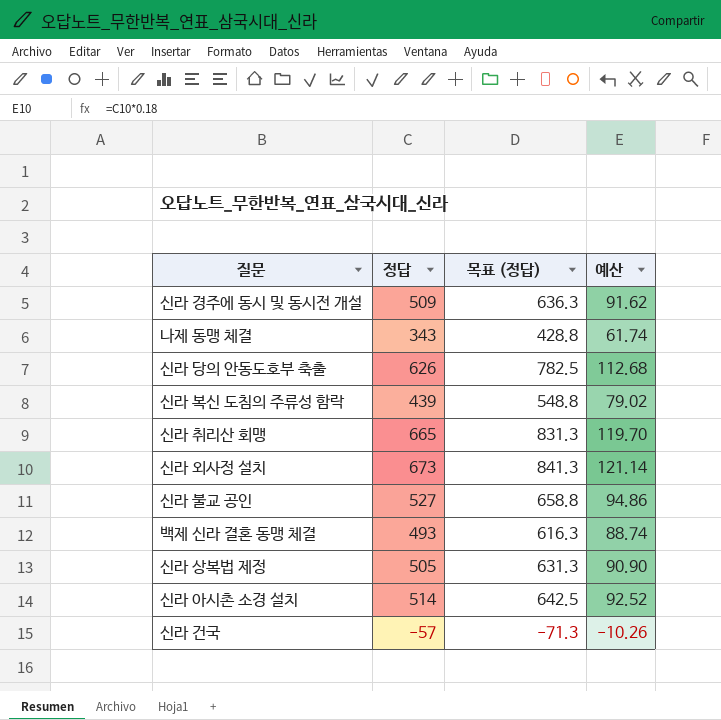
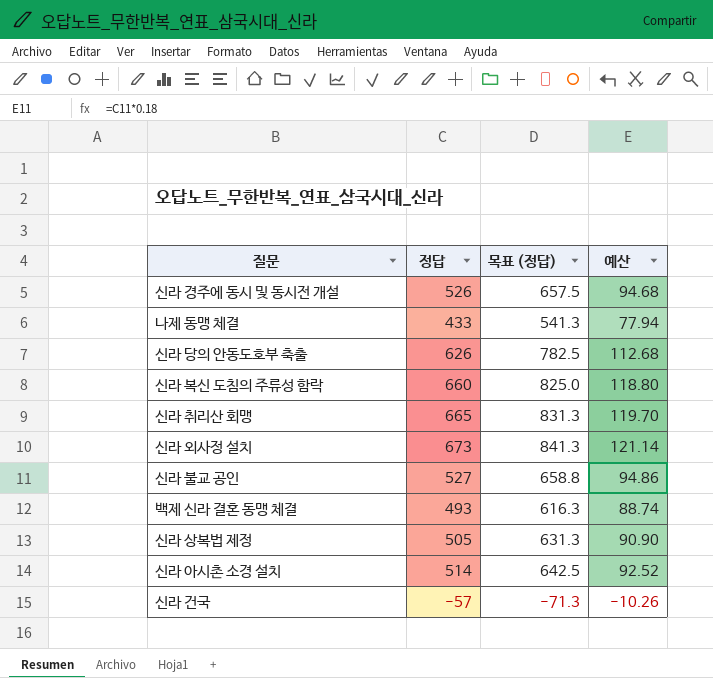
신라 경주에 동시 및 동시전 개설 | 정답: 509 -> 526
신라 경주에 동시 및 동시전 개설 | 목표 (정답): 636.3 -> 657.5
신라 경주에 동시 및 동시전 개설 | 예산: 91.62 -> 94.68
나제 동맹 체결 | 정답: 343 -> 433
나제 동맹 체결 | 목표 (정답): 428.8 -> 541.3
나제 동맹 체결 | 예산: 61.74 -> 77.94
신라 복신 도침의 주류성 함락 | 정답: 439 -> 660
신라 복신 도침의 주류성 함락 | 목표 (정답): 548.8 -> 825.0
신라 복신 도침의 주류성 함락 | 예산: 79.02 -> 118.80

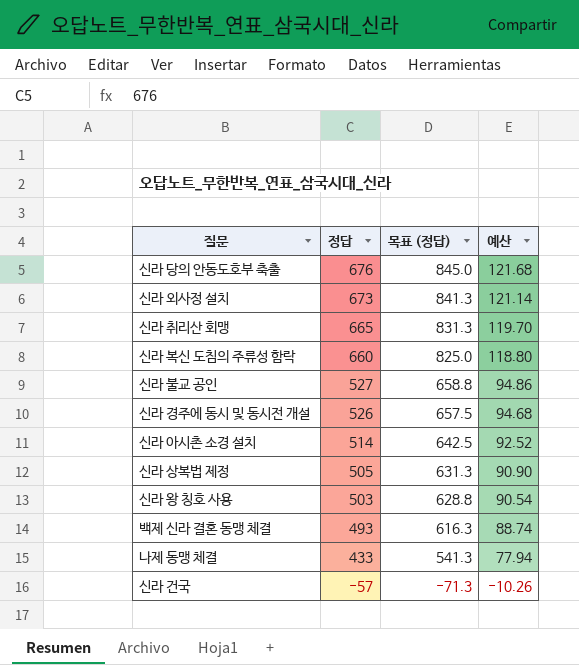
row order: none -> 정답 descending
신라 당의 안동도호부 축출 | 정답: 626 -> 676
신라 당의 안동도호부 축출 | 목표 (정답): 782.5 -> 845.0
신라 당의 안동도호부 축출 | 예산: 112.68 -> 121.68
row 신라 왕 칭호 사용: none -> 503 | 628.8 | 90.54

